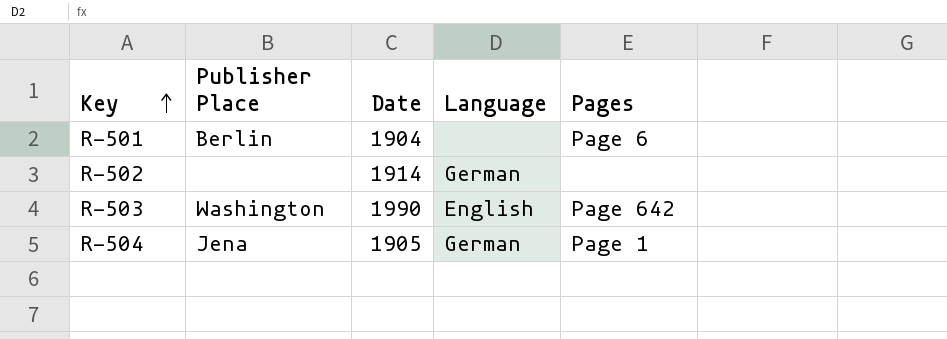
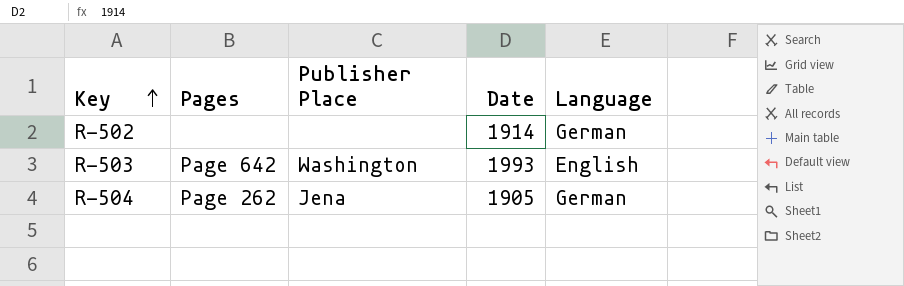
column Pages | position: 5 -> 2
row R-501: Berlin | 1904 | none | Page 6 -> none
R-503 | Date: 1990 -> 1993
R-504 | Pages: Page 1 -> Page 262

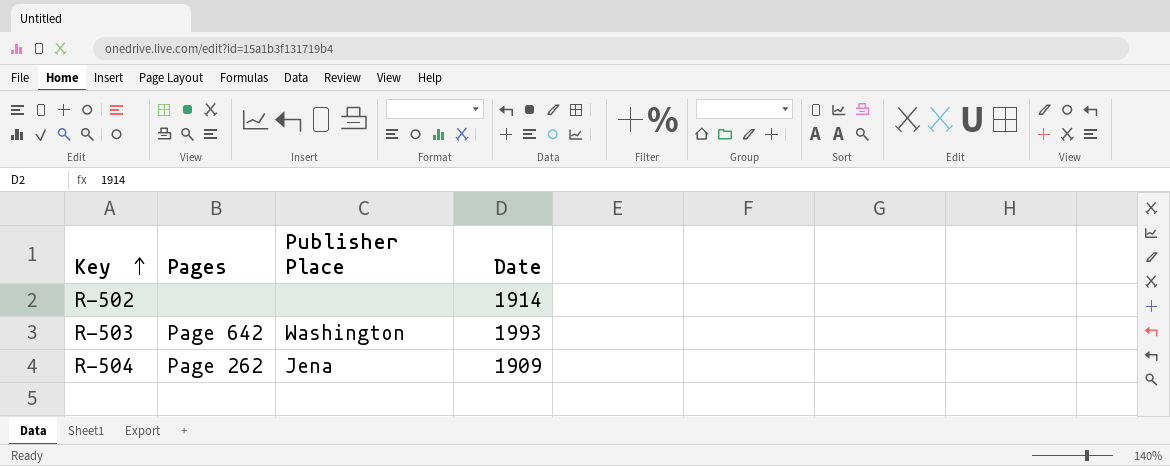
column Language | position: 5 -> none
R-504 | Date: 1905 -> 1909

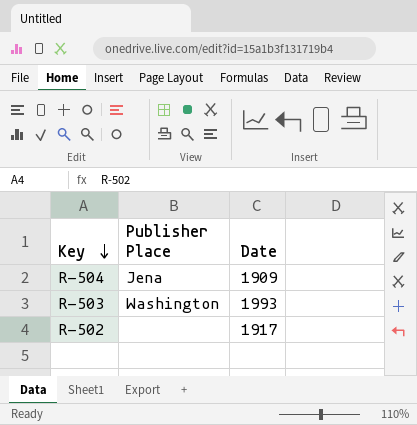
row order: Key ascending -> Key descending
column Pages | position: 2 -> none
R-502 | Date: 1914 -> 1917

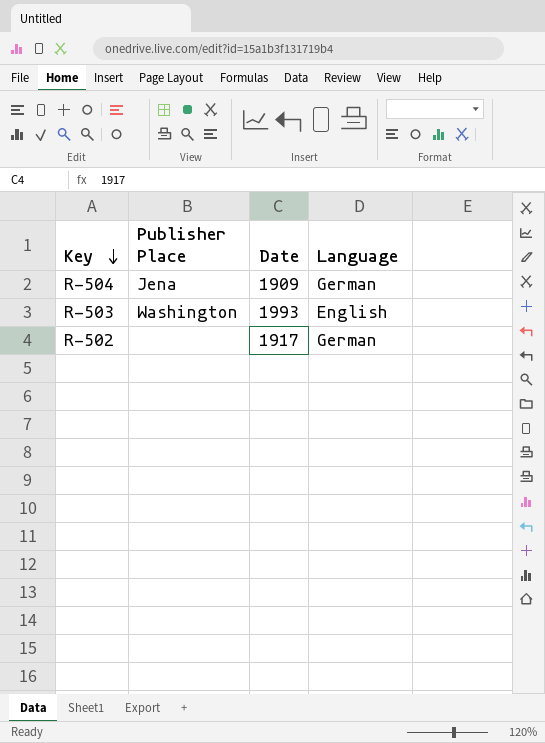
column Language | position: none -> 4

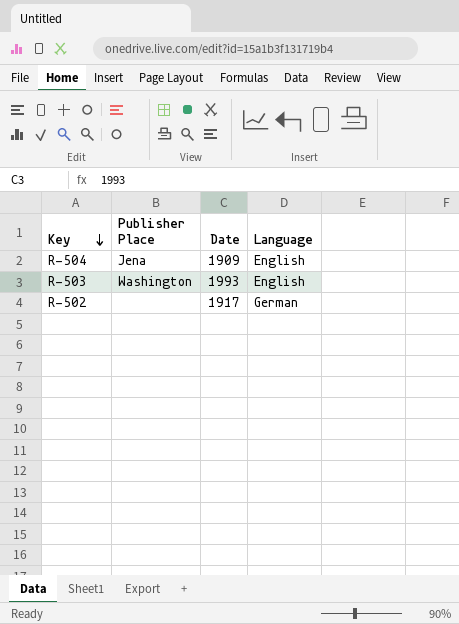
R-504 | Language: German -> English

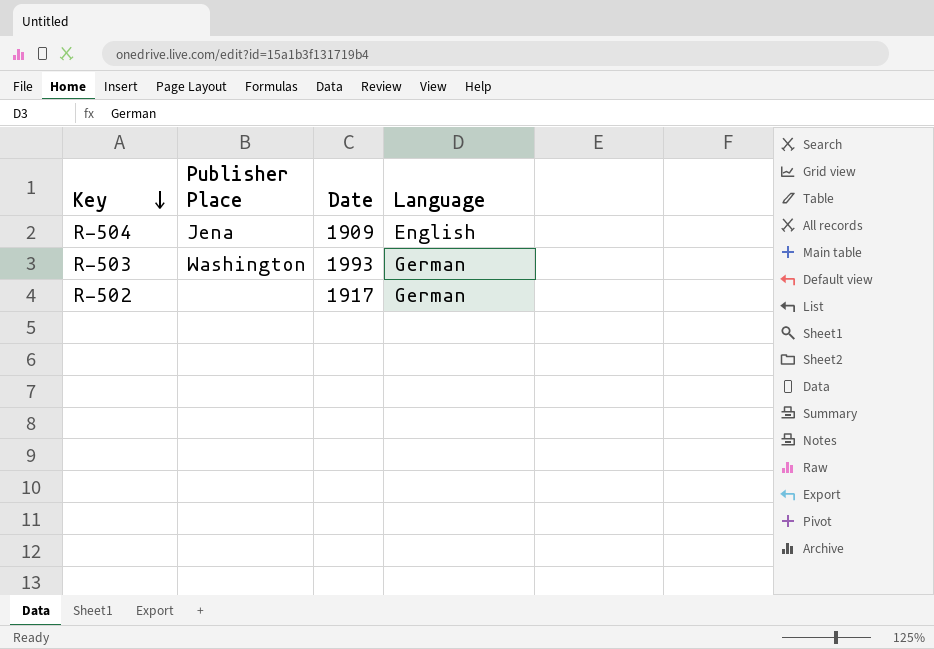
R-503 | Language: English -> German

